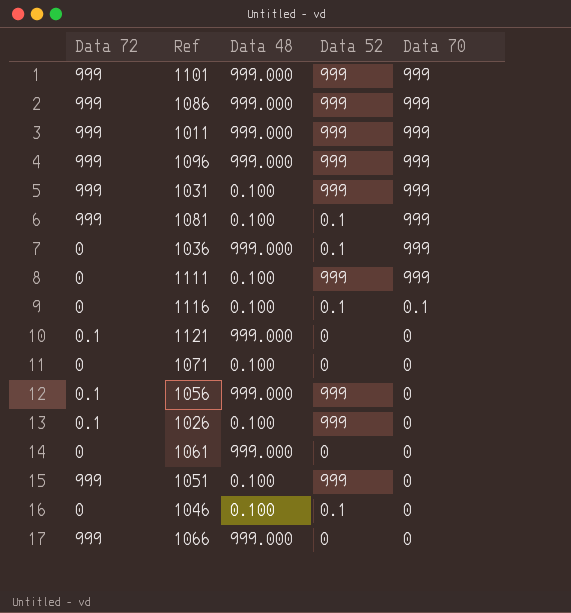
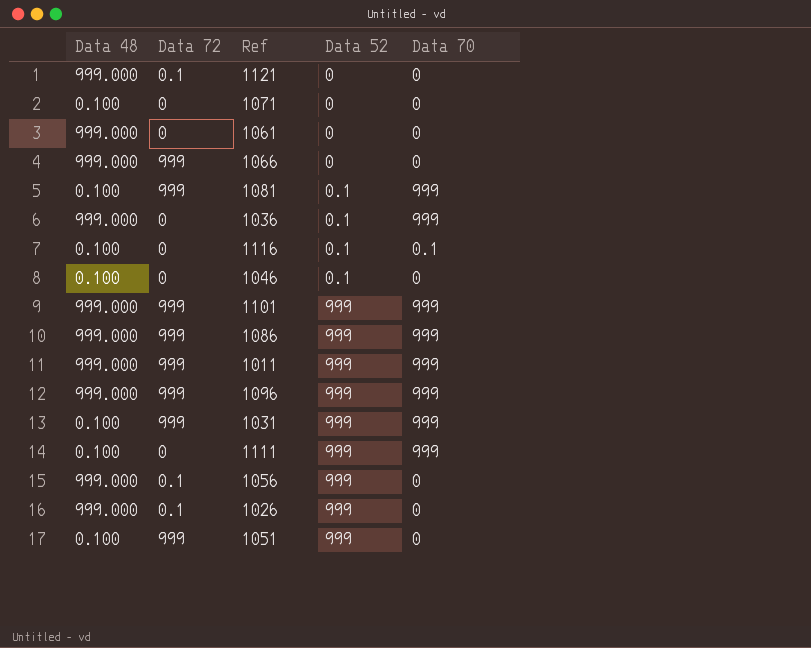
row order: Data 70 descending -> Data 52 ascending
column Data 48 | position: 3 -> 1
1026 | Data 48: 0.100 -> 999.000

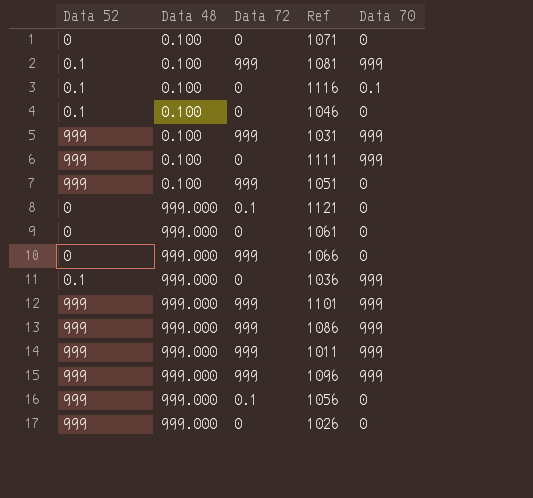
row order: Data 52 ascending -> Data 48 ascending
column Data 52 | position: 4 -> 1
1026 | Data 72: 0.1 -> 0

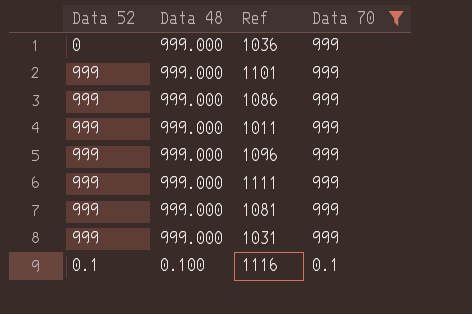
filter: none -> Data 70 != 0
row order: Data 48 ascending -> Data 48 descending
column Data 72 | position: 3 -> none
1036 | Data 52: 0.1 -> 0
1111 | Data 48: 0.100 -> 999.000
1081 | Data 52: 0.1 -> 999
1081 | Data 48: 0.100 -> 999.000
1031 | Data 48: 0.100 -> 999.000

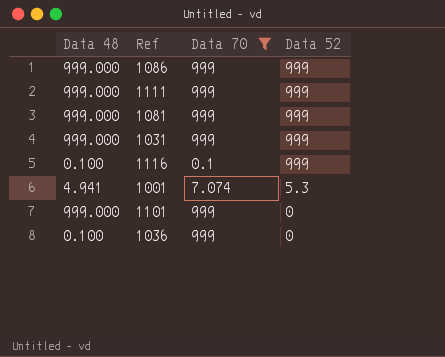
row order: Data 48 descending -> Data 52 descending
column Data 52 | position: 1 -> 4
row 1011: 999 | 999.000 | 999 -> none
row 1096: 999 | 999.000 | 999 -> none
1116 | Data 52: 0.1 -> 999
row 1001: none -> 4.941 | 7.074 | 5.3
1101 | Data 52: 999 -> 0
1036 | Data 48: 999.000 -> 0.100

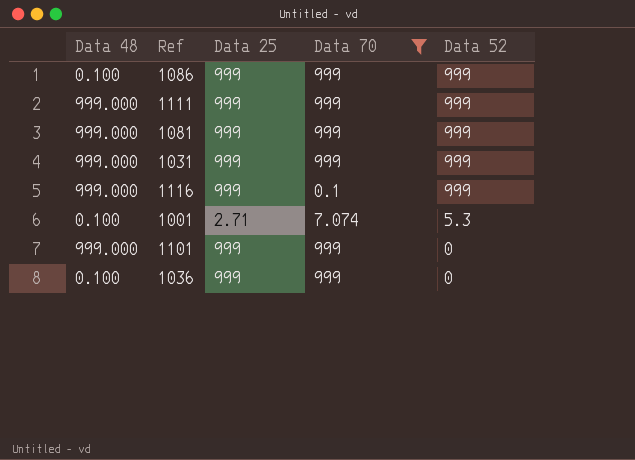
column Data 25 | position: none -> 3
1086 | Data 48: 999.000 -> 0.100
1116 | Data 48: 0.100 -> 999.000
1001 | Data 48: 4.941 -> 0.100

